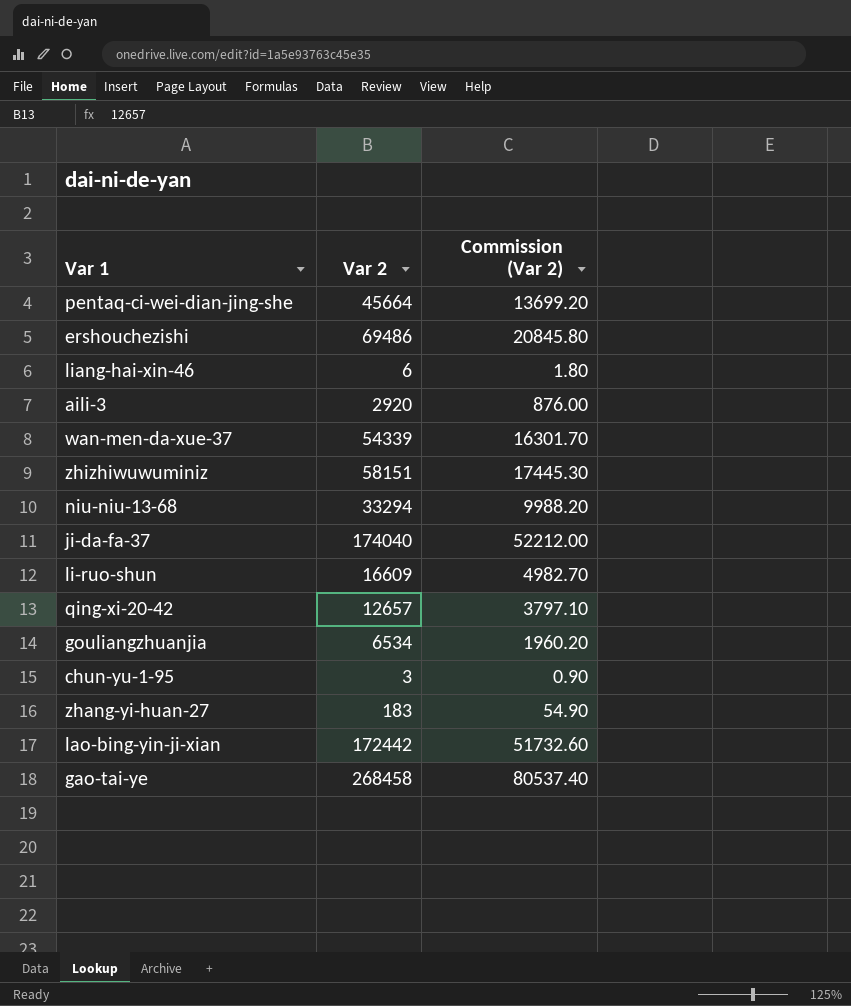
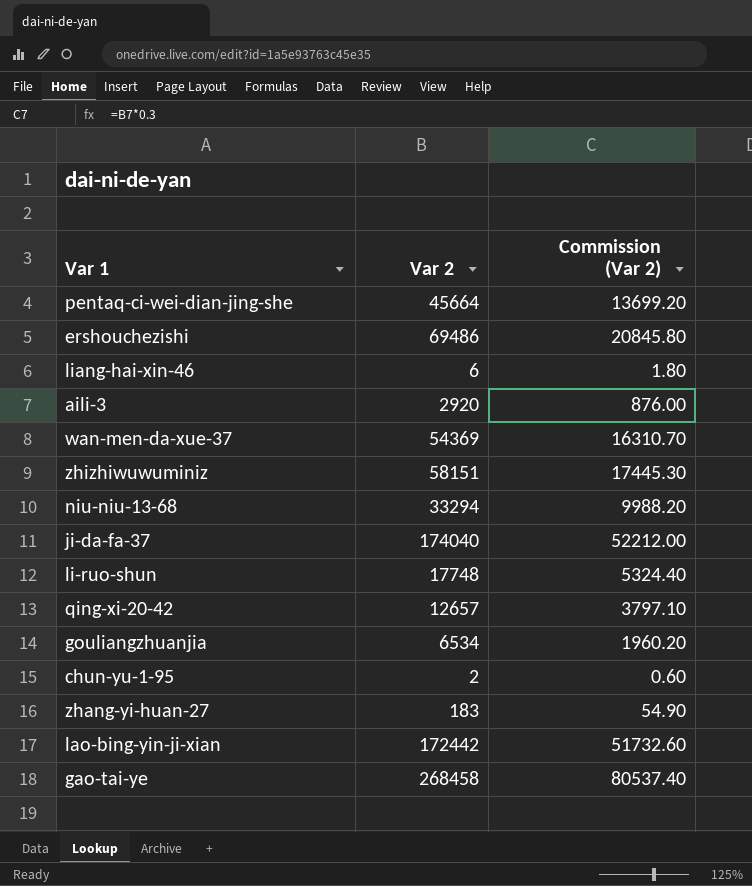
wan-men-da-xue-37 | Var 2: 54339 -> 54369
wan-men-da-xue-37 | Commission (Var 2): 16301.70 -> 16310.70
li-ruo-shun | Var 2: 16609 -> 17748
li-ruo-shun | Commission (Var 2): 4982.70 -> 5324.40
chun-yu-1-95 | Var 2: 3 -> 2
chun-yu-1-95 | Commission (Var 2): 0.90 -> 0.60

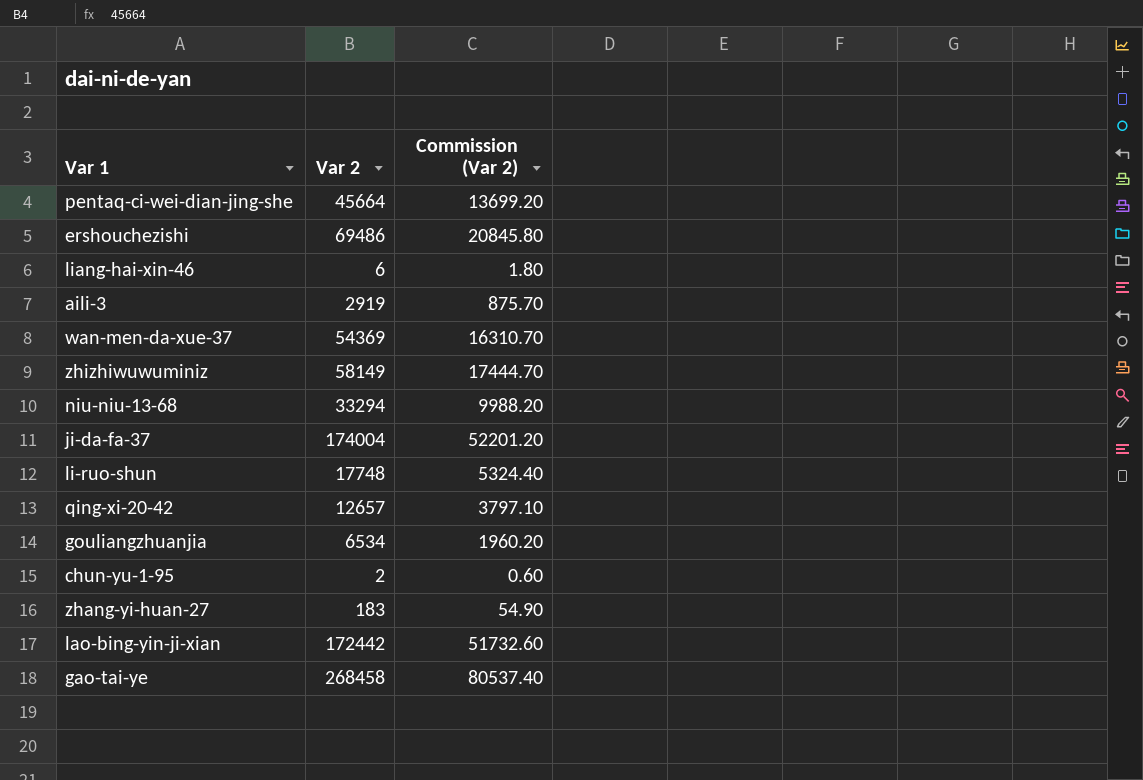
aili-3 | Var 2: 2920 -> 2919
aili-3 | Commission (Var 2): 876.00 -> 875.70
zhizhiwuwuminiz | Var 2: 58151 -> 58149
zhizhiwuwuminiz | Commission (Var 2): 17445.30 -> 17444.70
ji-da-fa-37 | Var 2: 174040 -> 174004
ji-da-fa-37 | Commission (Var 2): 52212.00 -> 52201.20

